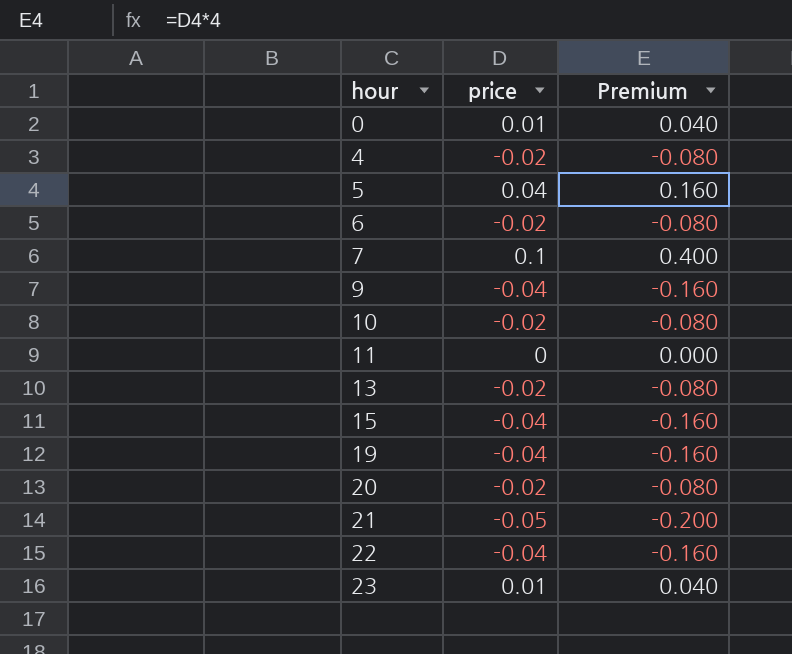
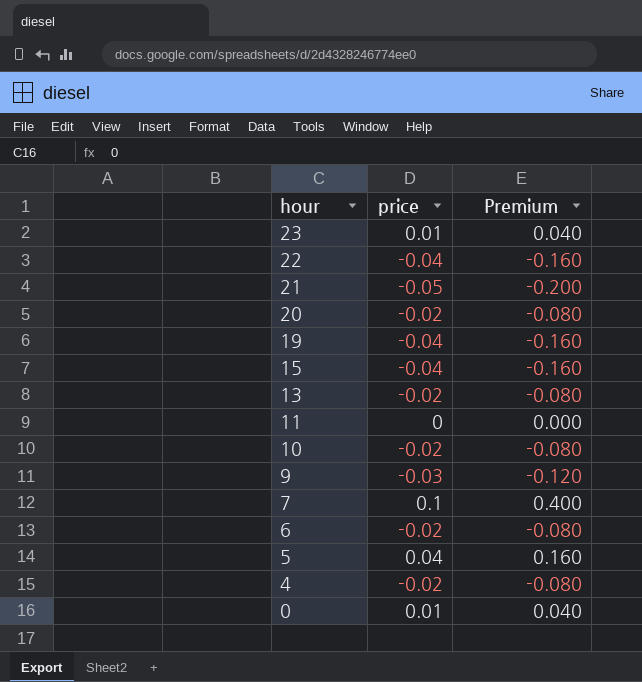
row order: hour ascending -> hour descending
9 | price: -0.04 -> -0.03
9 | Premium: -0.160 -> -0.120

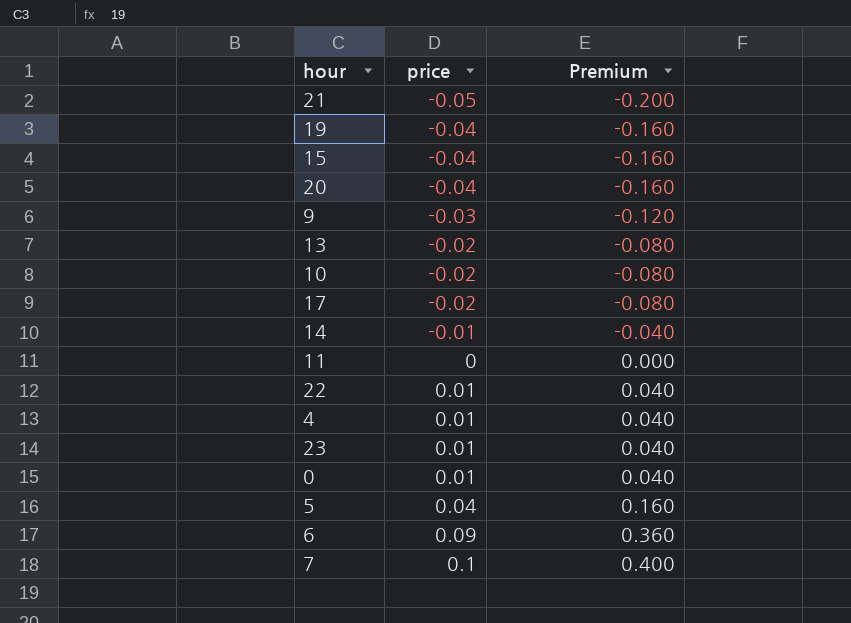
row order: hour descending -> price ascending
20 | price: -0.02 -> -0.04
20 | Premium: -0.080 -> -0.160
row 17: none -> -0.02 | -0.080
row 14: none -> -0.01 | -0.040
22 | price: -0.04 -> 0.01
22 | Premium: -0.160 -> 0.040
4 | price: -0.02 -> 0.01
4 | Premium: -0.080 -> 0.040
6 | price: -0.02 -> 0.09
6 | Premium: -0.080 -> 0.360

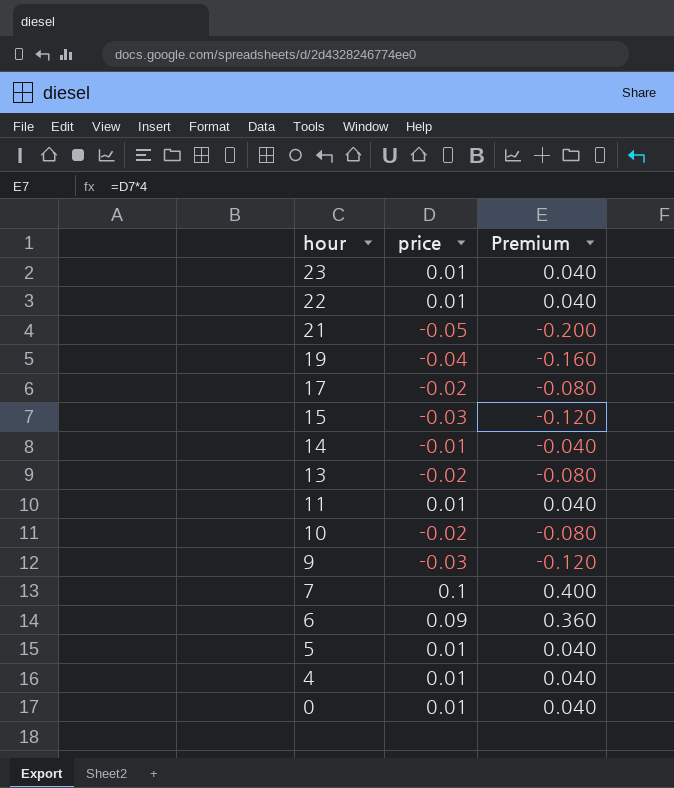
row order: price ascending -> hour descending
row 20: -0.04 | -0.160 -> none
15 | price: -0.04 -> -0.03
15 | Premium: -0.160 -> -0.120
11 | price: 0 -> 0.01
11 | Premium: 0.000 -> 0.040
5 | price: 0.04 -> 0.01
5 | Premium: 0.160 -> 0.040

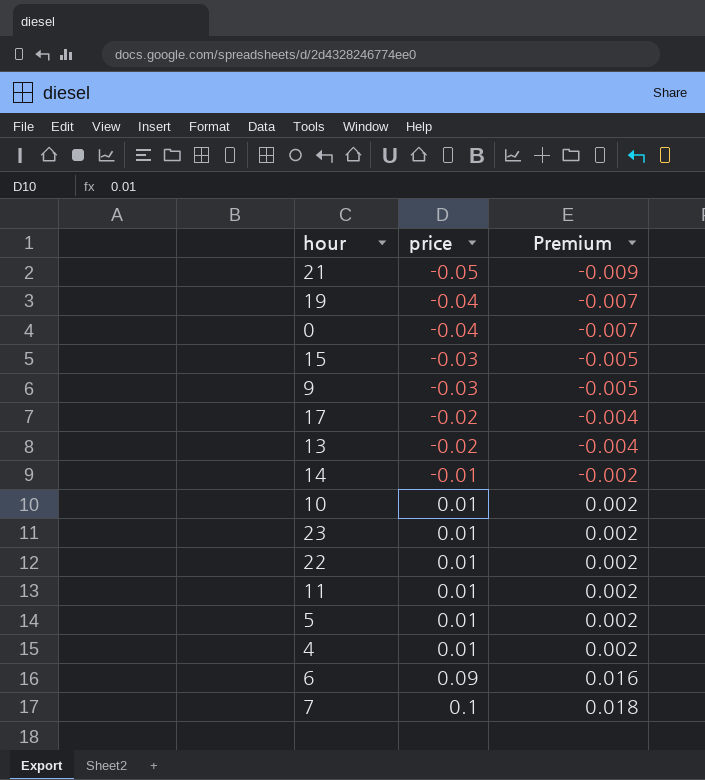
row order: hour descending -> price ascending
column Premium | formula: [price] * 4 -> [price] * 0.18
0 | price: 0.01 -> -0.04
10 | price: -0.02 -> 0.01

